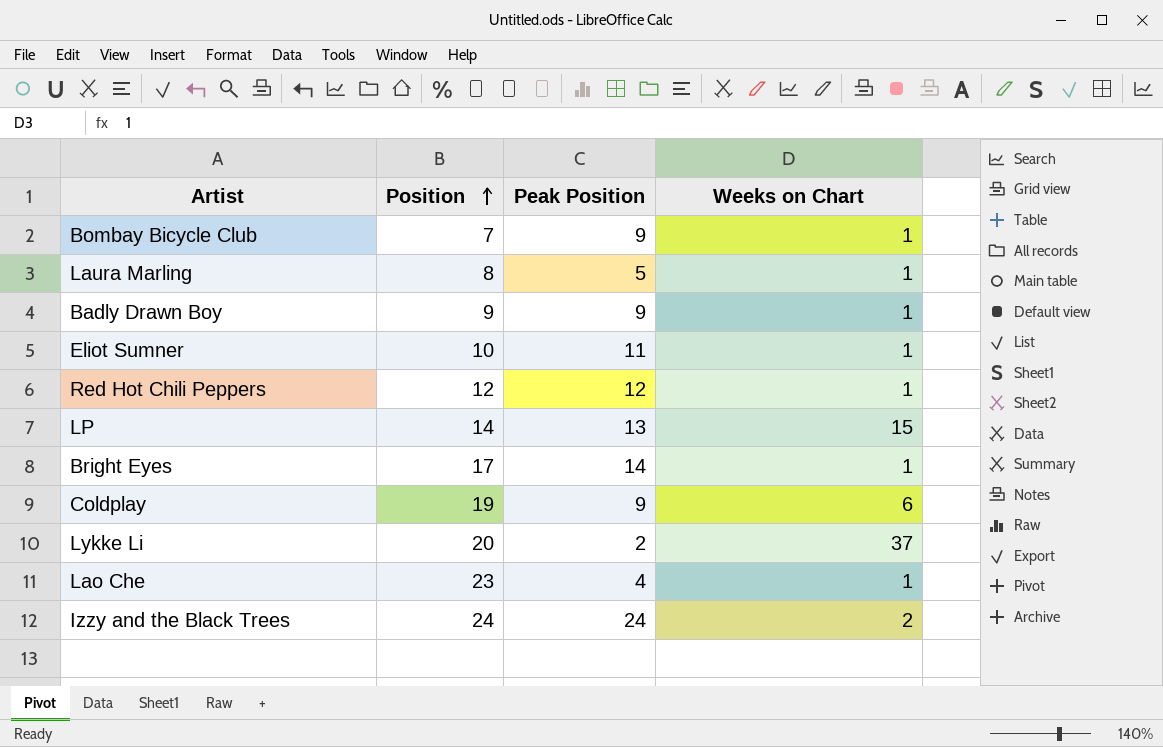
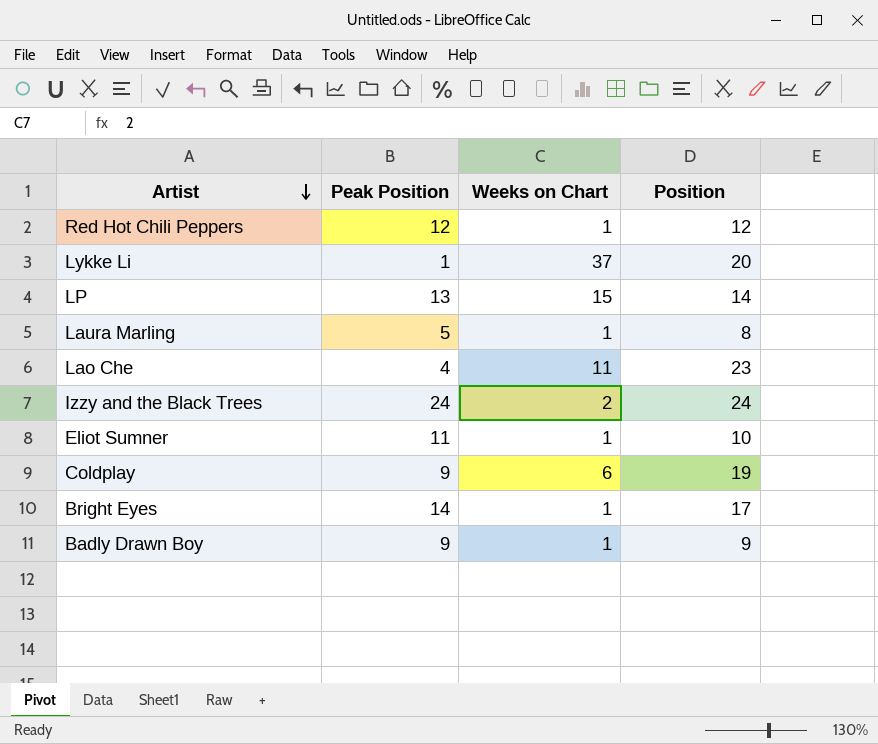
row order: Position ascending -> Artist descending
column Position | position: 2 -> 4
row Bombay Bicycle Club: 7 | 9 | 1 -> none
Lykke Li | Peak Position: 2 -> 1
Lao Che | Weeks on Chart: 1 -> 11

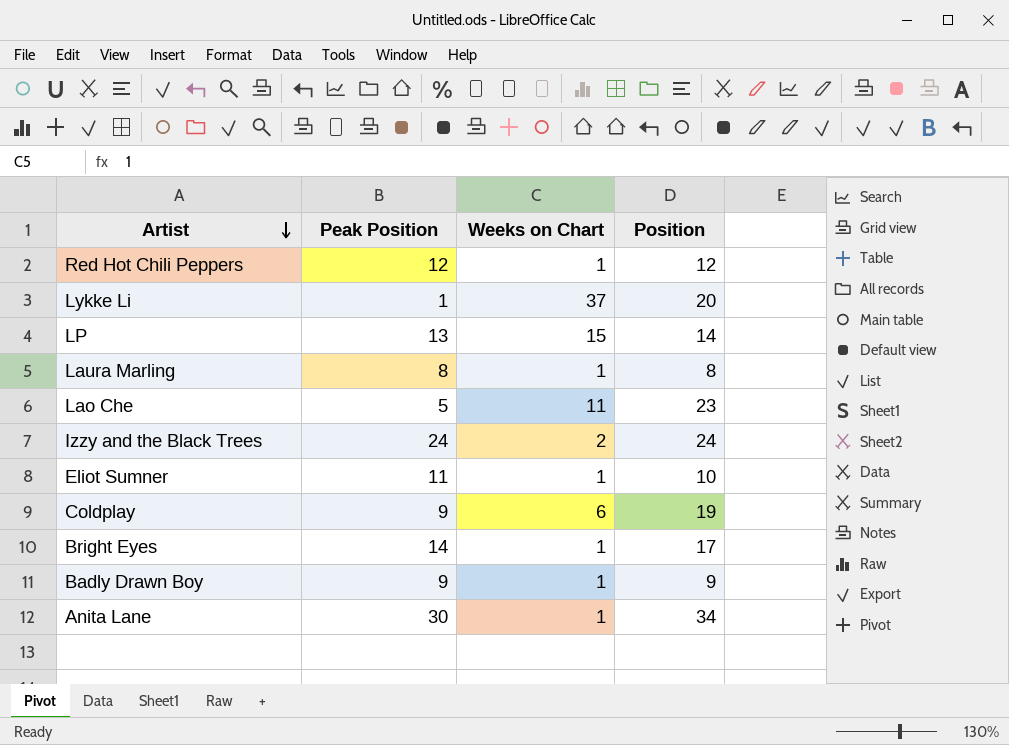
Laura Marling | Peak Position: 5 -> 8
Lao Che | Peak Position: 4 -> 5
row Anita Lane: none -> 30 | 1 | 34

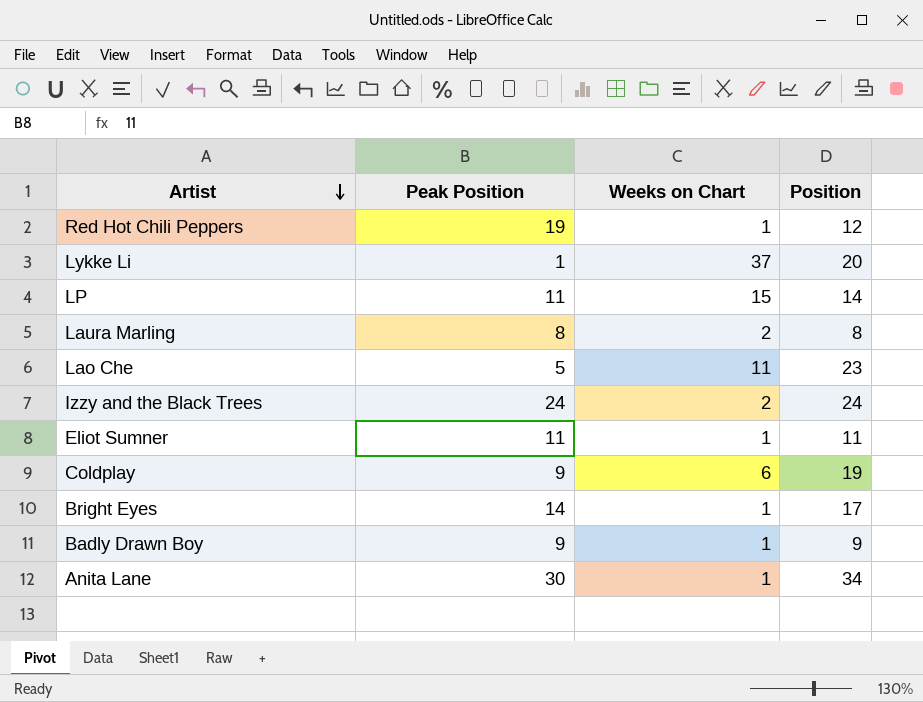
Red Hot Chili Peppers | Peak Position: 12 -> 19
LP | Peak Position: 13 -> 11
Laura Marling | Weeks on Chart: 1 -> 2
Eliot Sumner | Position: 10 -> 11

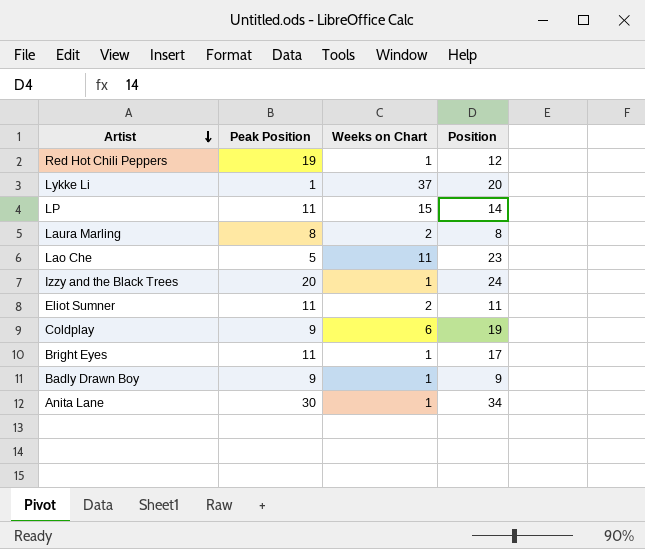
Izzy and the Black Trees | Peak Position: 24 -> 20
Izzy and the Black Trees | Weeks on Chart: 2 -> 1
Eliot Sumner | Weeks on Chart: 1 -> 2
Bright Eyes | Peak Position: 14 -> 11

